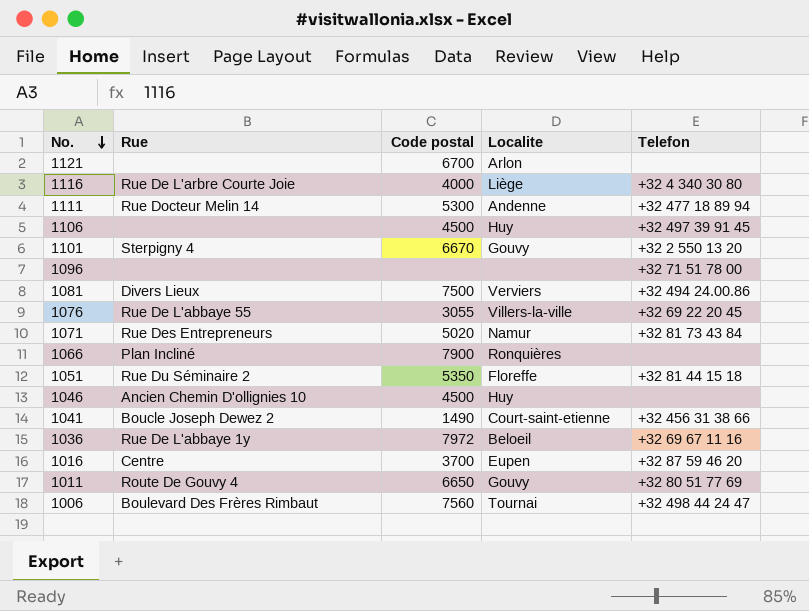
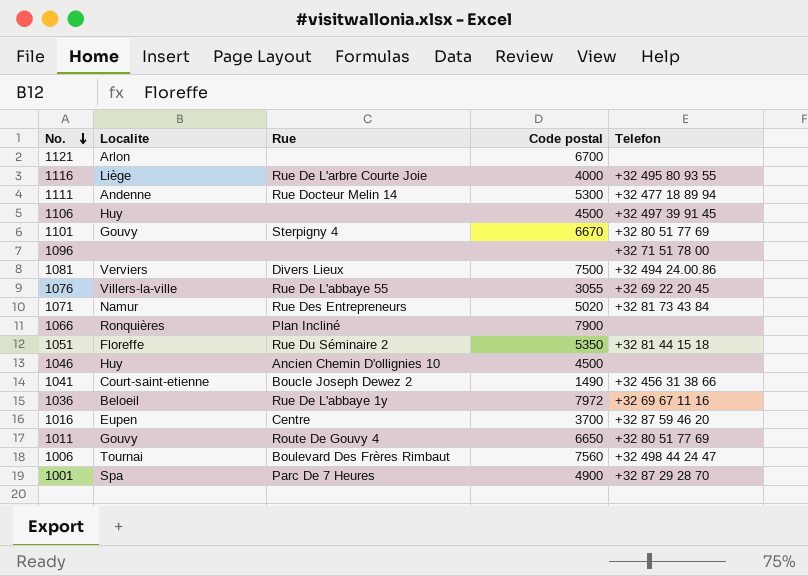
column Localite | position: 4 -> 2
1116 | Telefon: +32 4 340 30 80 -> +32 495 80 93 55
1101 | Telefon: +32 2 550 13 20 -> +32 80 51 77 69
row 1001: none -> Spa | Parc De 7 Heures | 4900 | +32 87 29 28 70

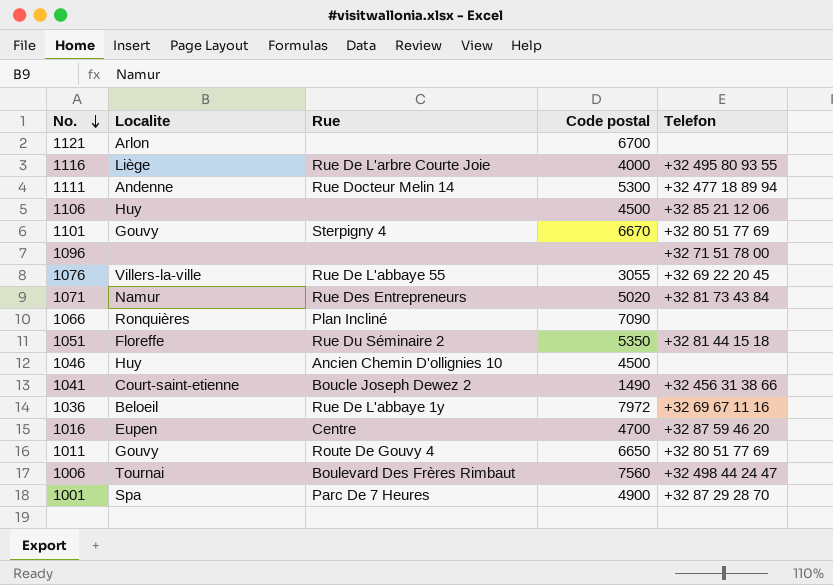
row 1081: Verviers | Divers Lieux | 7500 | +32 494 24.00.86 -> none
1106 | Telefon: +32 497 39 91 45 -> +32 85 21 12 06
1066 | Code postal: 7900 -> 7090
1016 | Code postal: 3700 -> 4700

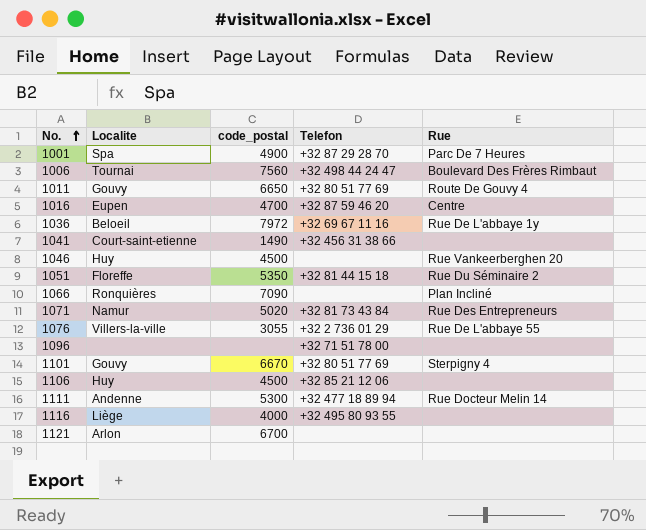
row order: No. descending -> No. ascending
column name: Code postal -> code_postal
column Rue | position: 3 -> 5
1041 | Rue: Boucle Joseph Dewez 2 -> none
1046 | Rue: Ancien Chemin D'ollignies 10 -> Rue Vankeerberghen 20
1076 | Telefon: +32 69 22 20 45 -> +32 2 736 01 29
1116 | Rue: Rue De L'arbre Courte Joie -> none

